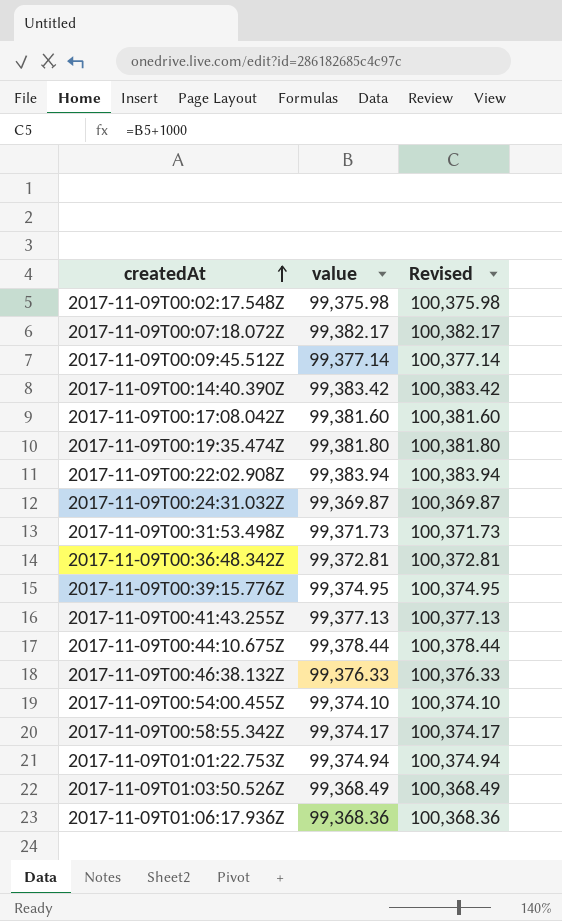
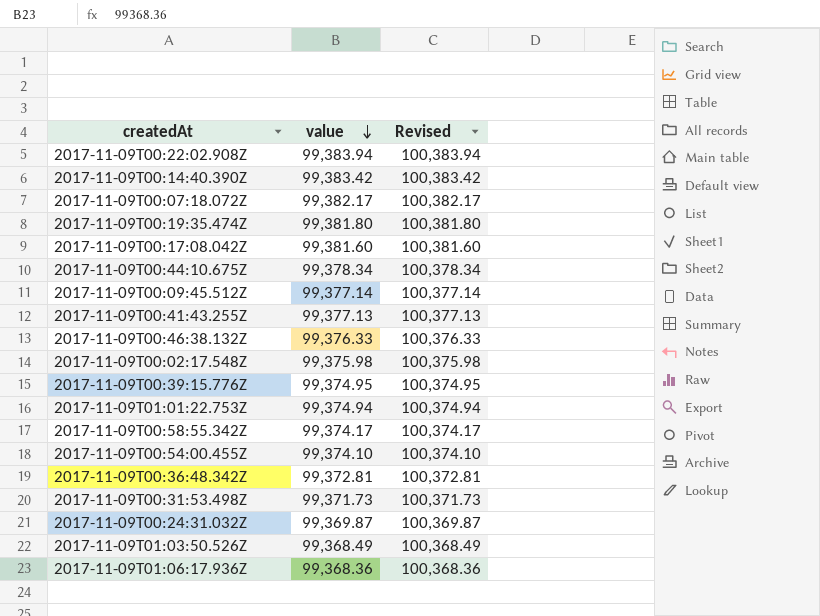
row order: createdAt ascending -> value descending
2017-11-09T00:44:10.675Z | value: 99,378.44 -> 99,378.34
2017-11-09T00:44:10.675Z | Revised: 100,378.44 -> 100,378.34

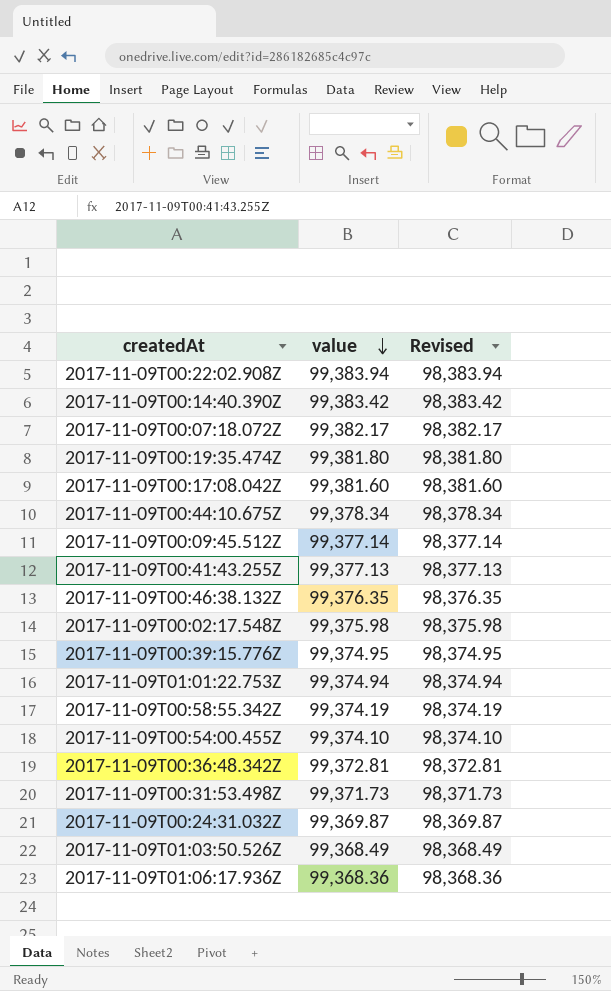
column Revised | formula: [value] + 1000 -> [value] - 1000
2017-11-09T00:46:38.132Z | value: 99,376.33 -> 99,376.35
2017-11-09T00:58:55.342Z | value: 99,374.17 -> 99,374.19

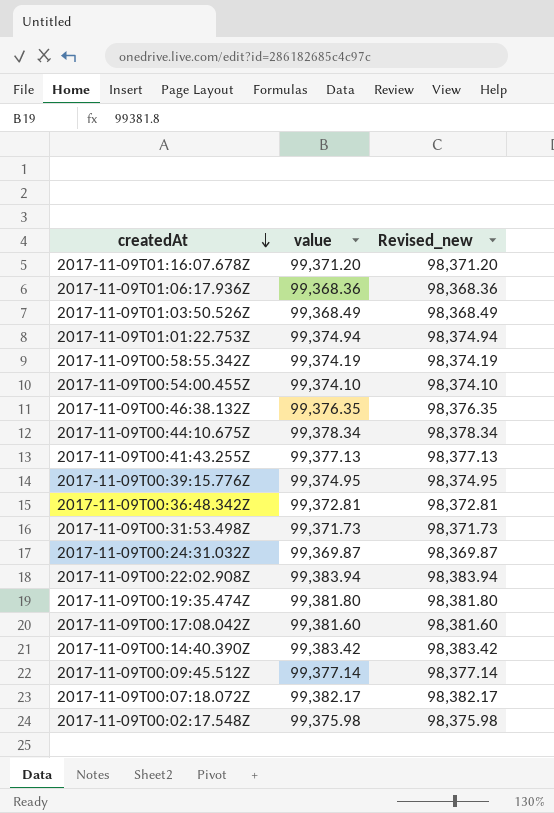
row order: value descending -> createdAt descending
column name: Revised -> Revised_new
row 2017-11-09T01:16:07.678Z: none -> 99,371.20 | 98,371.20

